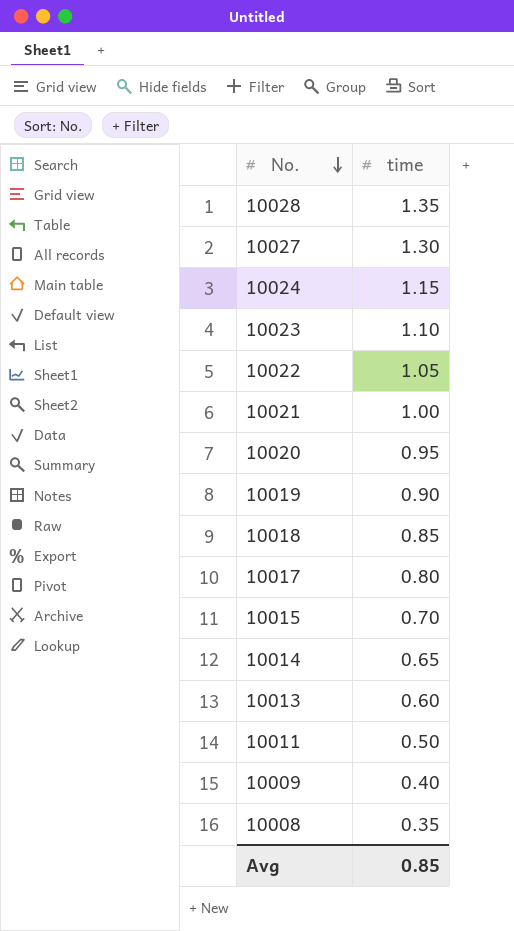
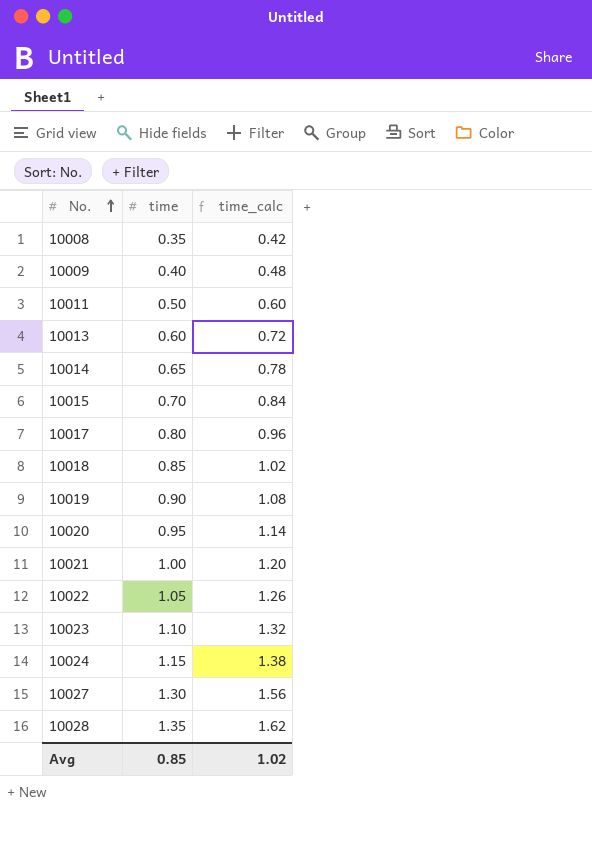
row order: No. descending -> No. ascending
column time_calc | formula: none -> [time] * 1.2

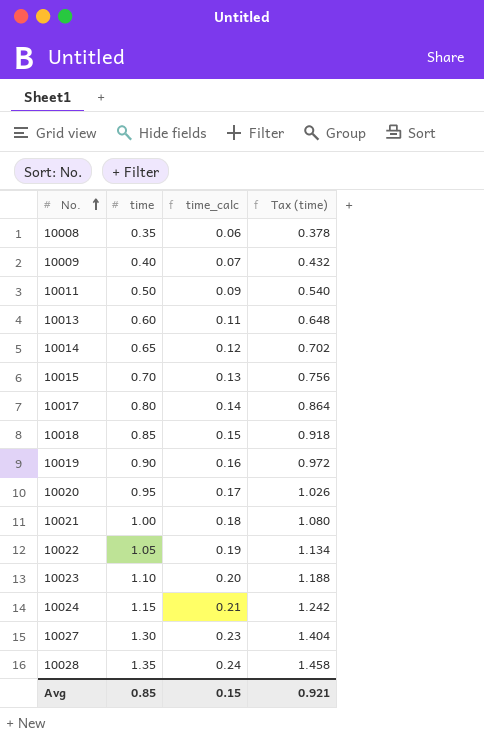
column time_calc | formula: [time] * 1.2 -> [time] * 0.18
column Tax (time) | formula: none -> [time] * 1.08
Avg | time_calc: 1.02 -> 0.15

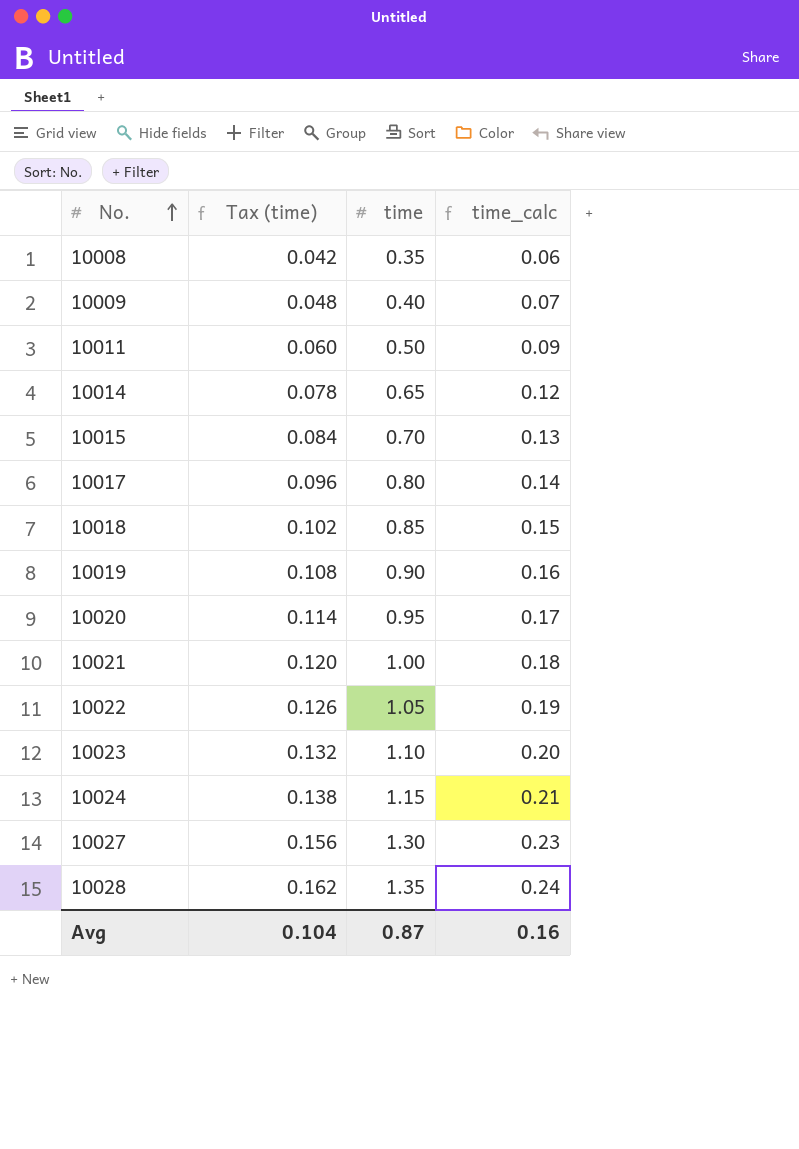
column Tax (time) | formula: [time] * 1.08 -> [time] * 0.12
column Tax (time) | position: 4 -> 2
row 10013: 0.60 | 0.11 | 0.648 -> none
Avg | Tax (time): 0.921 -> 0.104
Avg | time: 0.85 -> 0.87
Avg | time_calc: 0.15 -> 0.16

